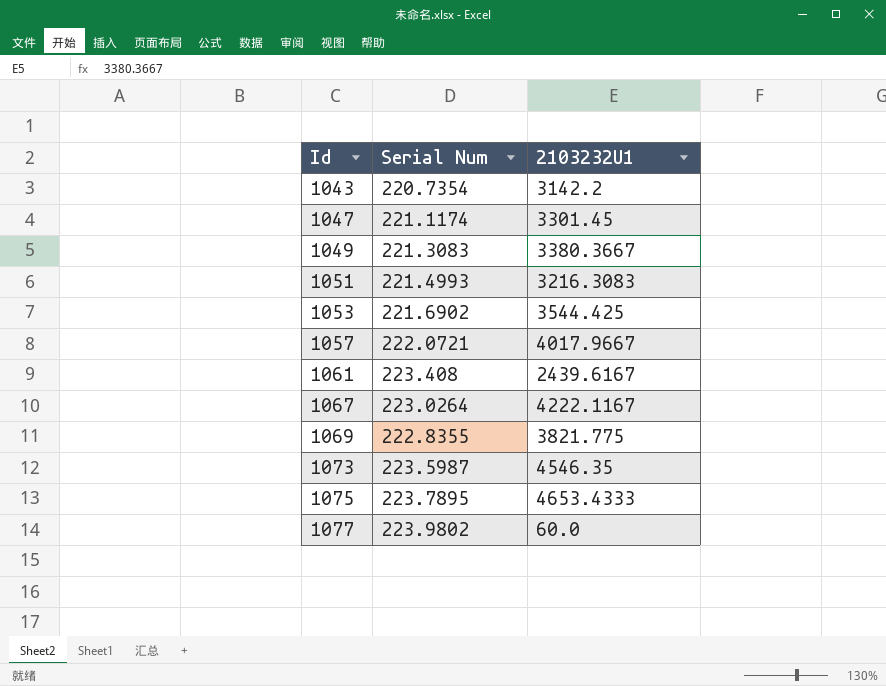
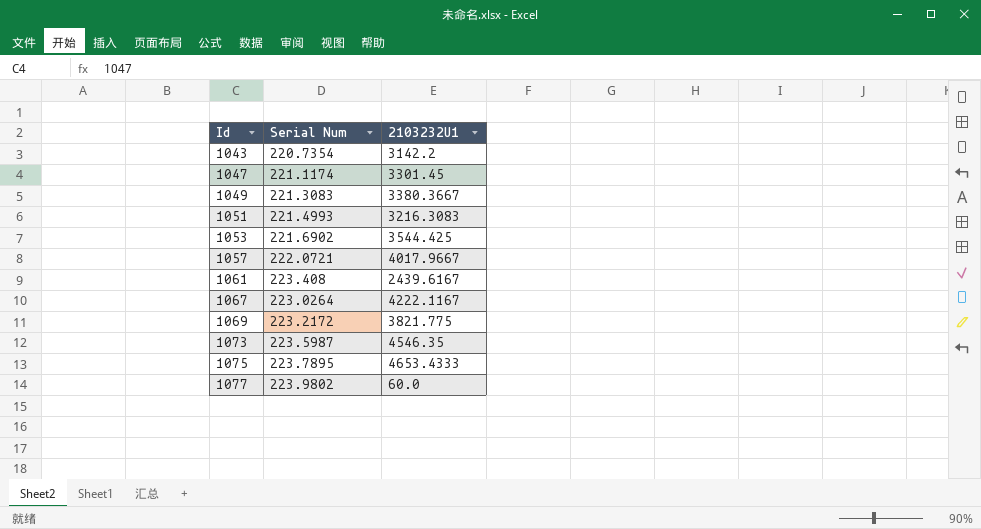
1069 | Serial Num: 222.8355 -> 223.2172

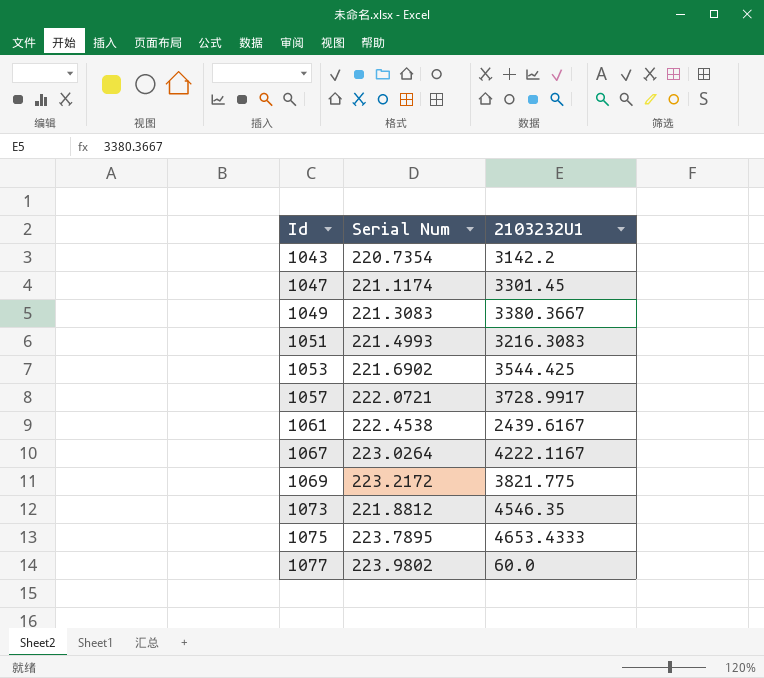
1057 | 2103232U1: 4017.9667 -> 3728.9917
1061 | Serial Num: 223.408 -> 222.4538
1073 | Serial Num: 223.5987 -> 221.8812

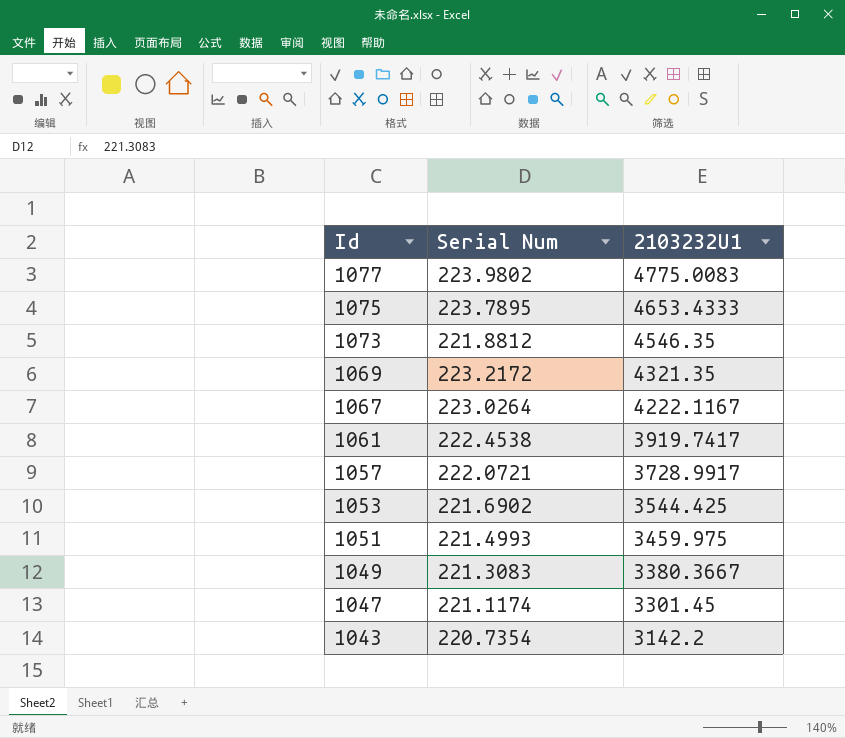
row order: Id ascending -> Id descending
1077 | 2103232U1: 60.0 -> 4775.0083
1069 | 2103232U1: 3821.775 -> 4321.35
1061 | 2103232U1: 2439.6167 -> 3919.7417
1051 | 2103232U1: 3216.3083 -> 3459.975

